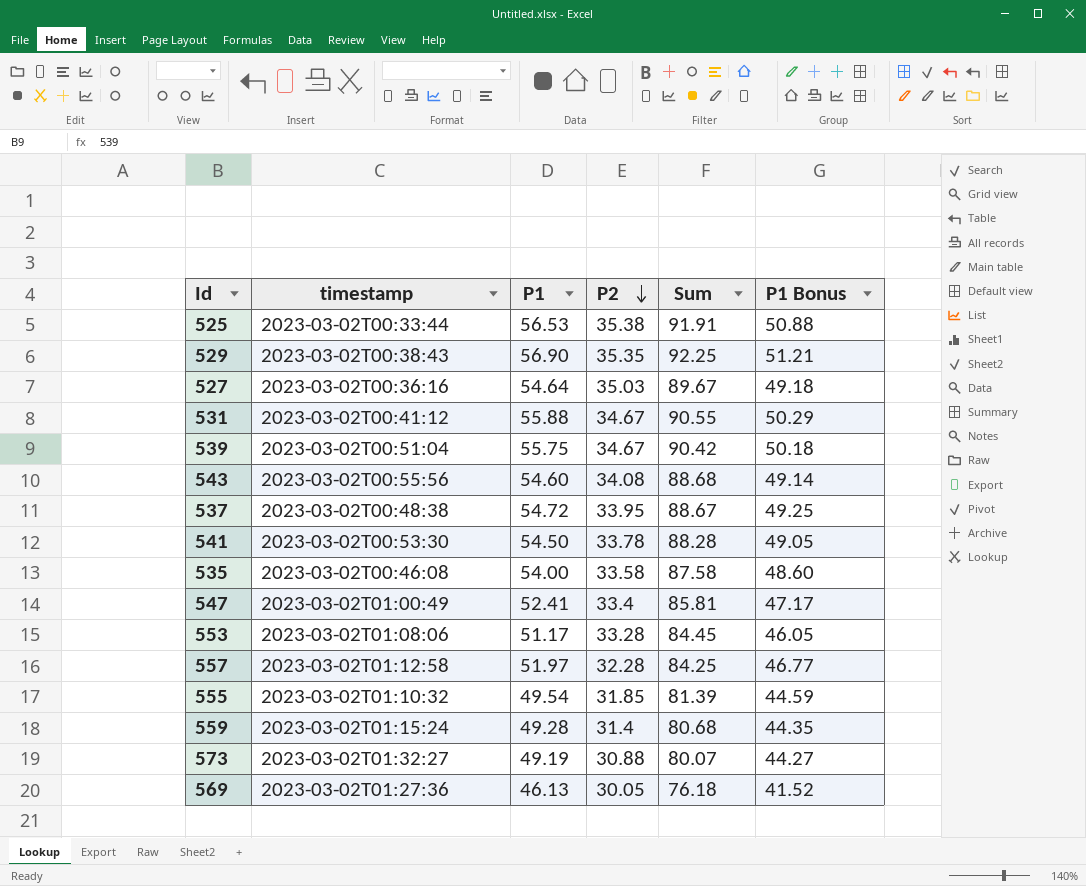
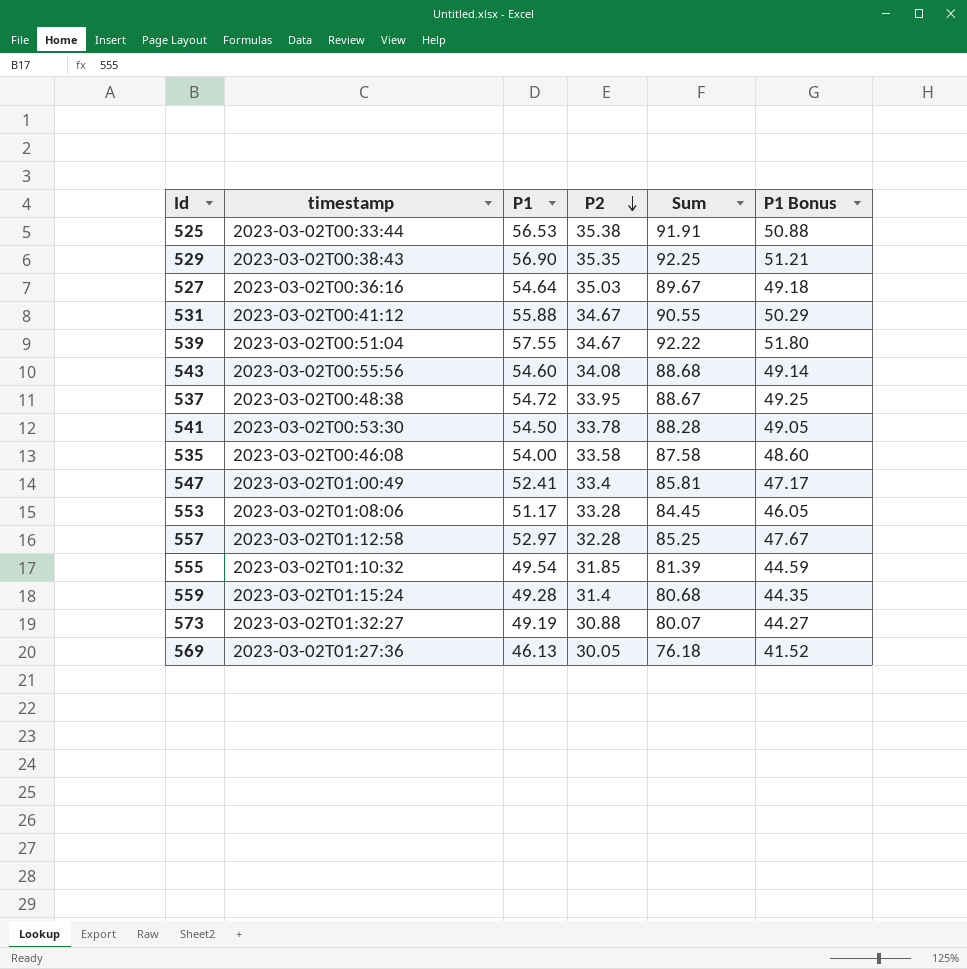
539 | P1: 55.75 -> 57.55
539 | Sum: 90.42 -> 92.22
539 | P1 Bonus: 50.18 -> 51.80
557 | P1: 51.97 -> 52.97
557 | Sum: 84.25 -> 85.25
557 | P1 Bonus: 46.77 -> 47.67

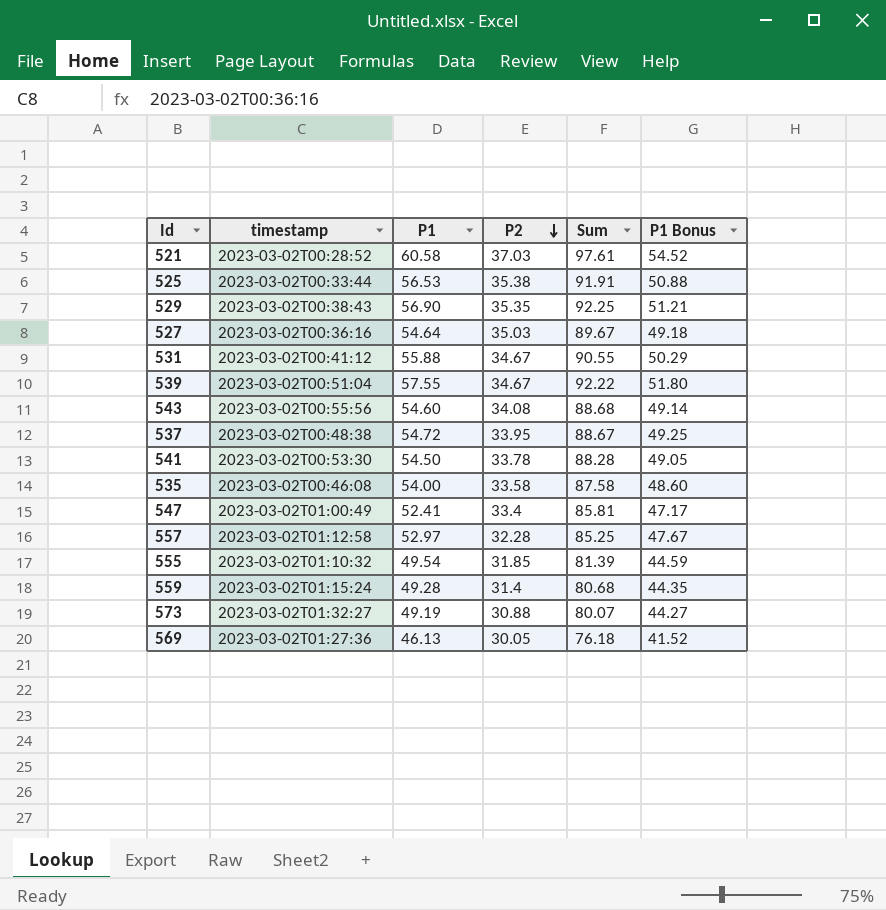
row 553: 2023-03-02T01:08:06 | 51.17 | 33.28 | 84.45 | 46.05 -> none
row 521: none -> 2023-03-02T00:28:52 | 60.58 | 37.03 | 97.61 | 54.52

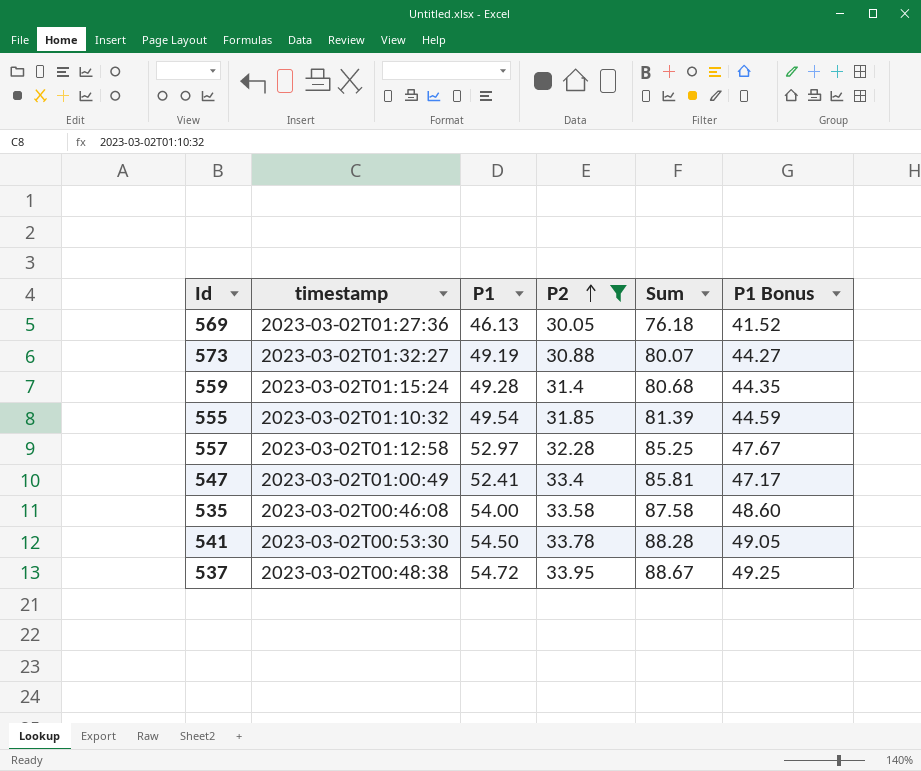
filter: none -> P2 <= 33.95
row order: P2 descending -> P2 ascending

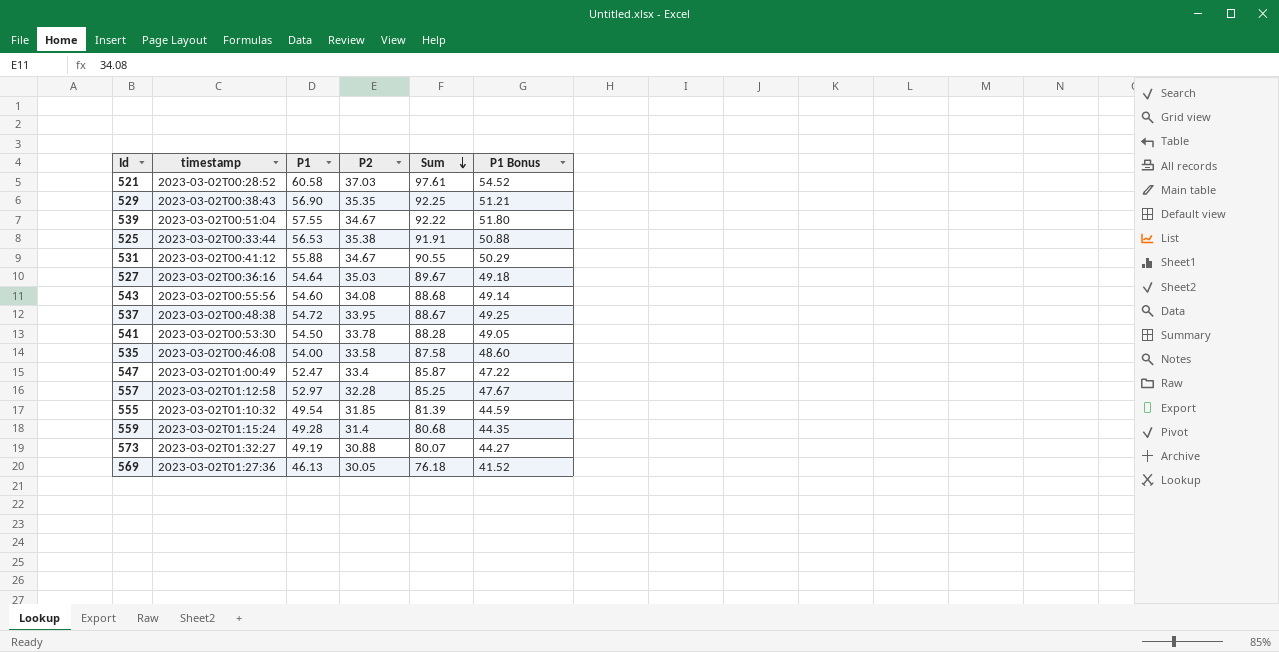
filter: P2 <= 33.95 -> none
row order: P2 ascending -> Sum descending
547 | P1: 52.41 -> 52.47
547 | Sum: 85.81 -> 85.87
547 | P1 Bonus: 47.17 -> 47.22

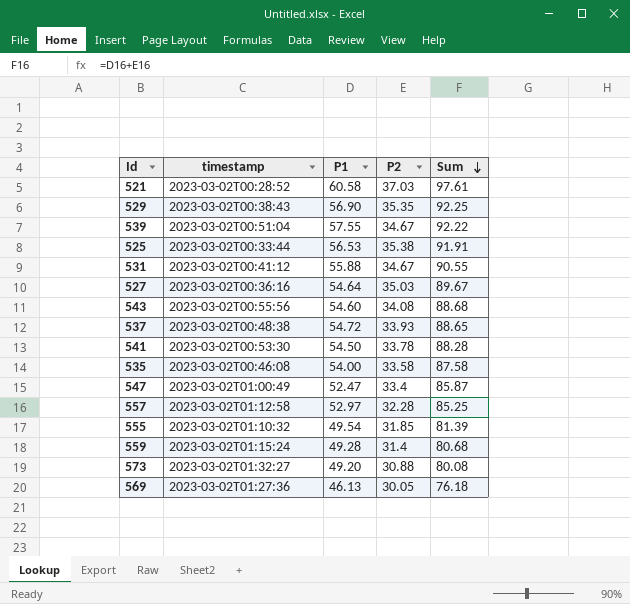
column P1 Bonus | formula: [P1] * 0.9 -> none
537 | P2: 33.95 -> 33.93
537 | Sum: 88.67 -> 88.65
573 | P1: 49.19 -> 49.20
573 | Sum: 80.07 -> 80.08

